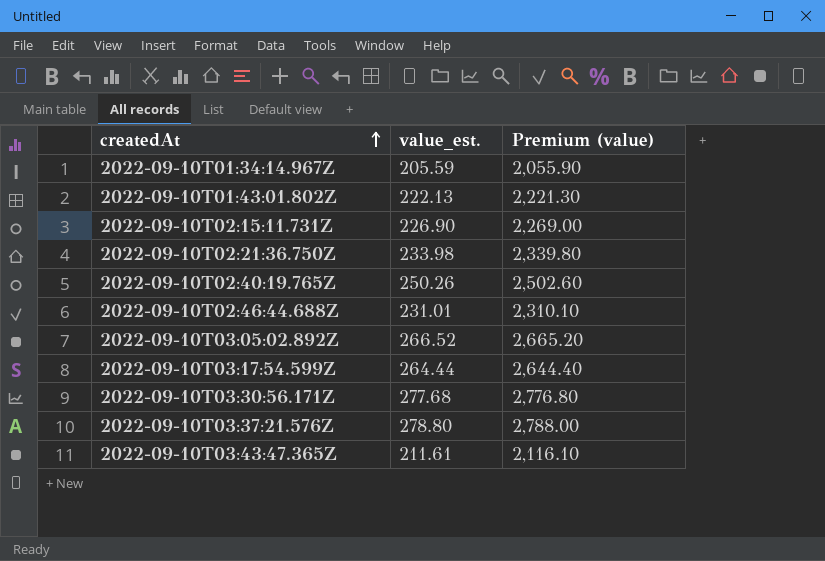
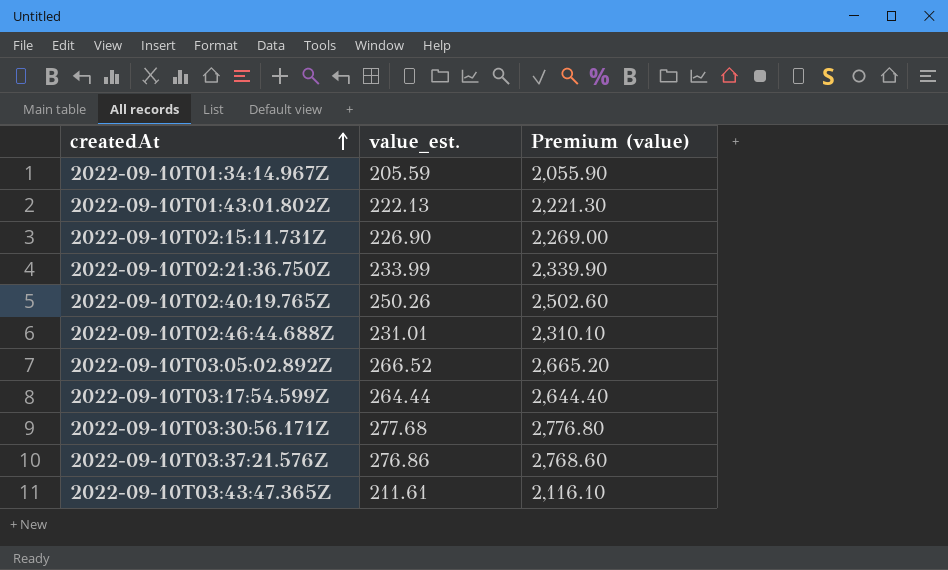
2022-09-10T02:21:36.750Z | value_est.: 233.98 -> 233.99
2022-09-10T02:21:36.750Z | Premium (value): 2,339.80 -> 2,339.90
2022-09-10T03:37:21.576Z | value_est.: 278.80 -> 276.86
2022-09-10T03:37:21.576Z | Premium (value): 2,788.00 -> 2,768.60

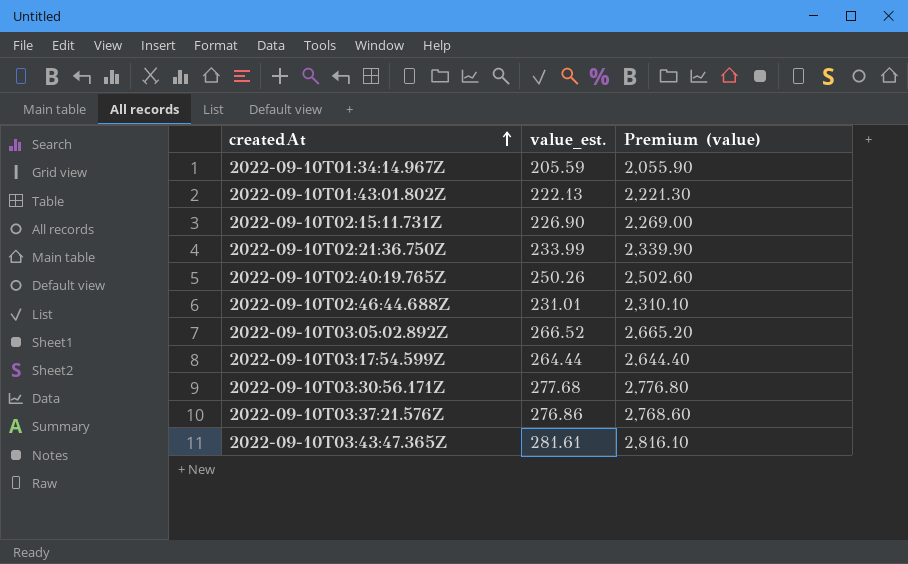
2022-09-10T03:43:47.365Z | value_est.: 211.61 -> 281.61
2022-09-10T03:43:47.365Z | Premium (value): 2,116.10 -> 2,816.10

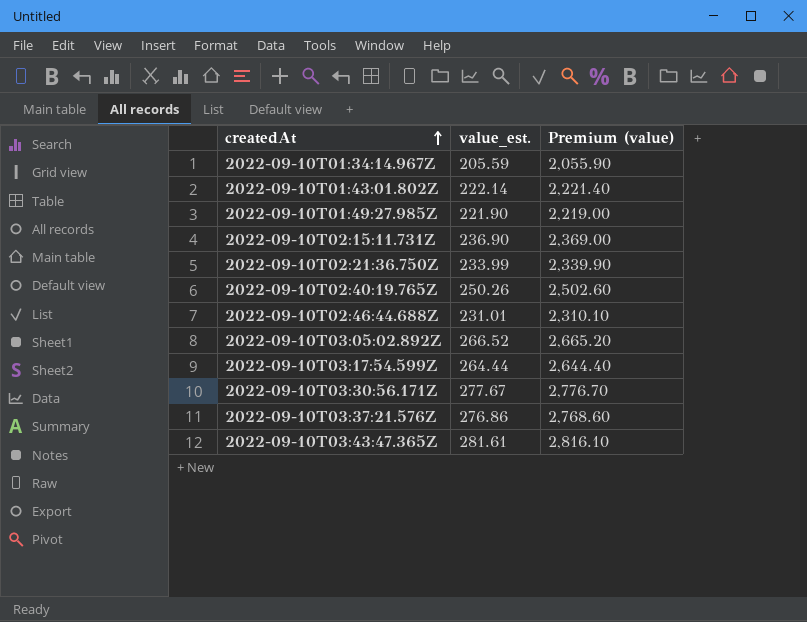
2022-09-10T01:43:01.802Z | value_est.: 222.13 -> 222.14
2022-09-10T01:43:01.802Z | Premium (value): 2,221.30 -> 2,221.40
row 2022-09-10T01:49:27.985Z: none -> 221.90 | 2,219.00
2022-09-10T02:15:11.731Z | value_est.: 226.90 -> 236.90
2022-09-10T02:15:11.731Z | Premium (value): 2,269.00 -> 2,369.00
2022-09-10T03:30:56.171Z | value_est.: 277.68 -> 277.67
2022-09-10T03:30:56.171Z | Premium (value): 2,776.80 -> 2,776.70

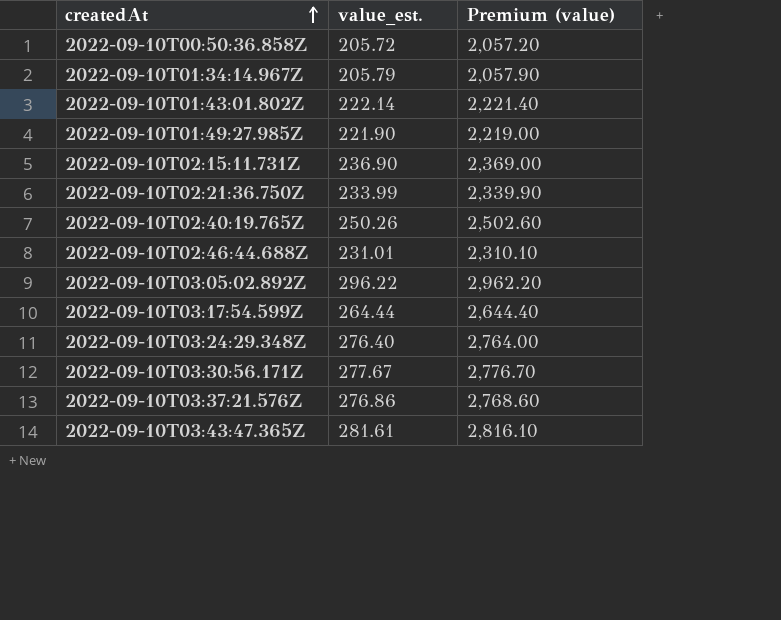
row 2022-09-10T00:50:36.858Z: none -> 205.72 | 2,057.20
2022-09-10T01:34:14.967Z | value_est.: 205.59 -> 205.79
2022-09-10T01:34:14.967Z | Premium (value): 2,055.90 -> 2,057.90
2022-09-10T03:05:02.892Z | value_est.: 266.52 -> 296.22
2022-09-10T03:05:02.892Z | Premium (value): 2,665.20 -> 2,962.20
row 2022-09-10T03:24:29.348Z: none -> 276.40 | 2,764.00

